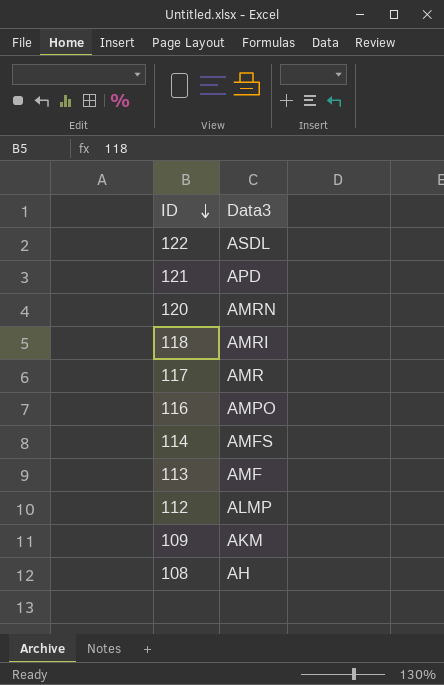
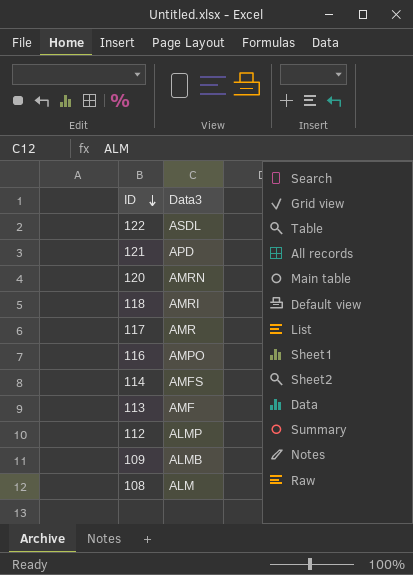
109 | Data3: AKM -> ALMB
108 | Data3: AH -> ALM

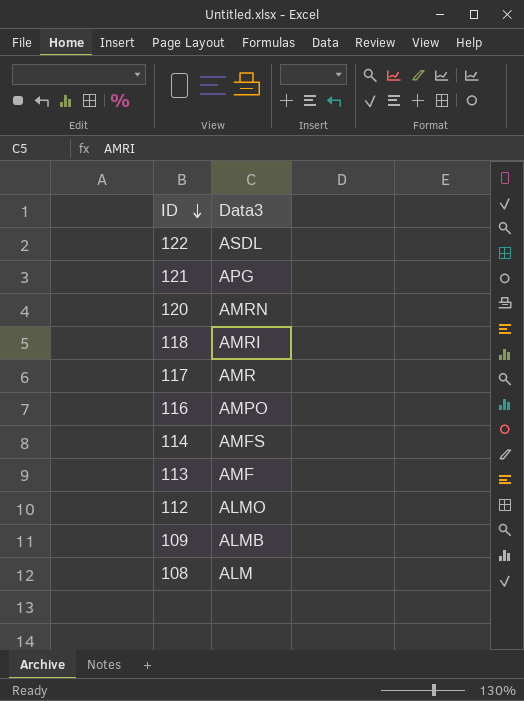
121 | Data3: APD -> APG
112 | Data3: ALMP -> ALMO

